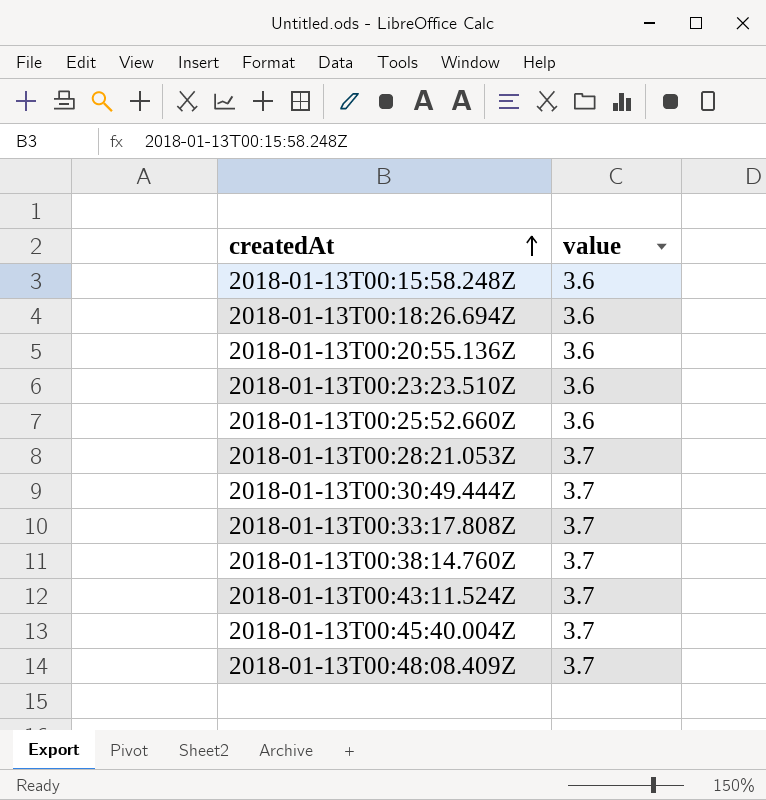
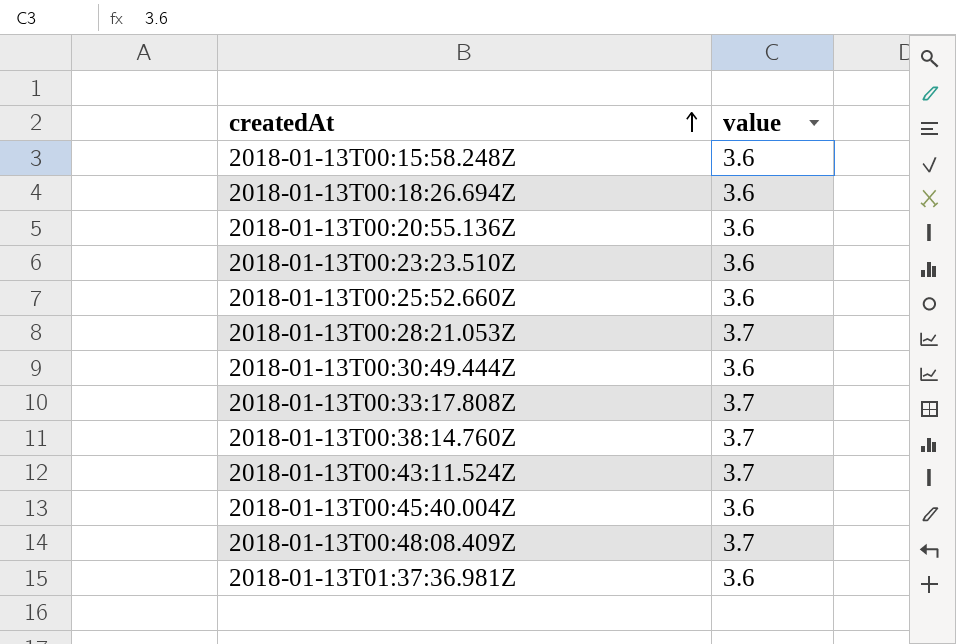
2018-01-13T00:30:49.444Z | value: 3.7 -> 3.6
2018-01-13T00:45:40.004Z | value: 3.7 -> 3.6
row 2018-01-13T01:37:36.981Z: none -> 3.6

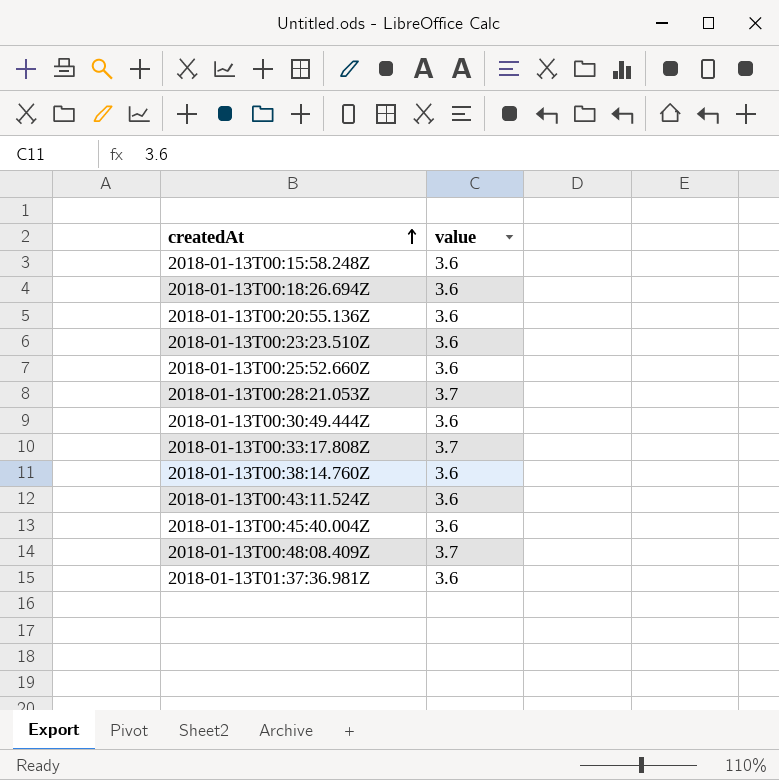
2018-01-13T00:38:14.760Z | value: 3.7 -> 3.6
2018-01-13T00:43:11.524Z | value: 3.7 -> 3.6

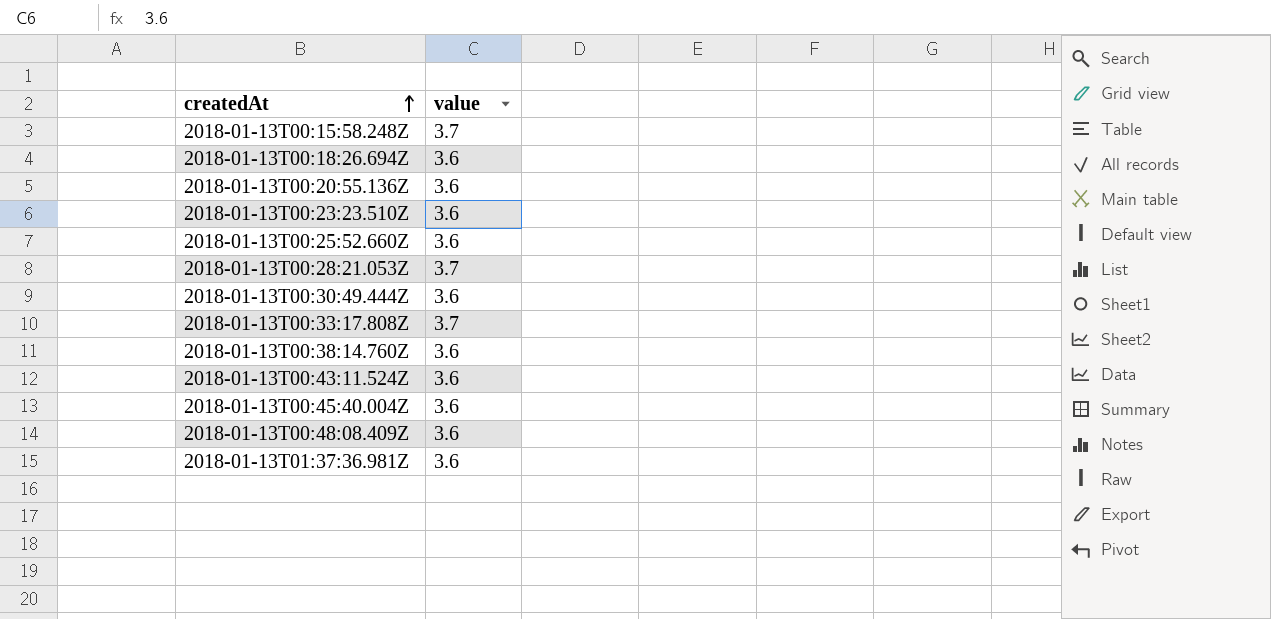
2018-01-13T00:15:58.248Z | value: 3.6 -> 3.7
2018-01-13T00:48:08.409Z | value: 3.7 -> 3.6

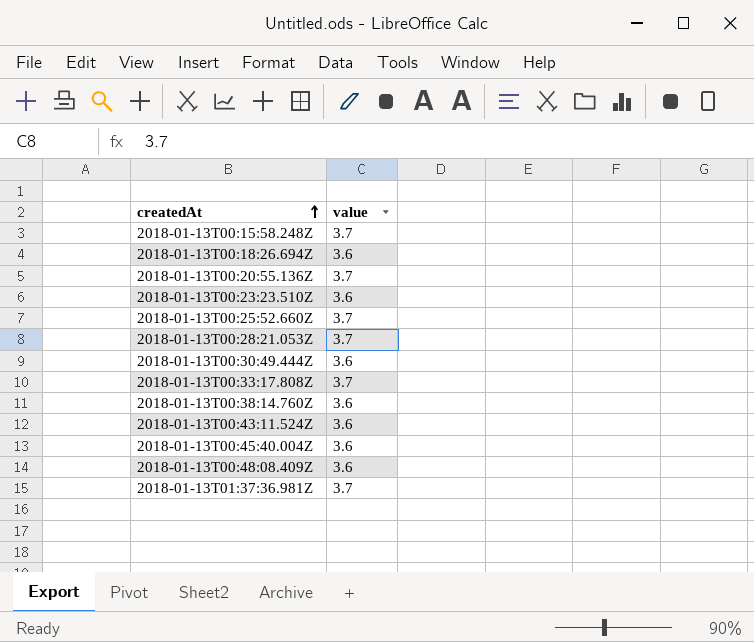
2018-01-13T00:20:55.136Z | value: 3.6 -> 3.7
2018-01-13T00:25:52.660Z | value: 3.6 -> 3.7
2018-01-13T01:37:36.981Z | value: 3.6 -> 3.7

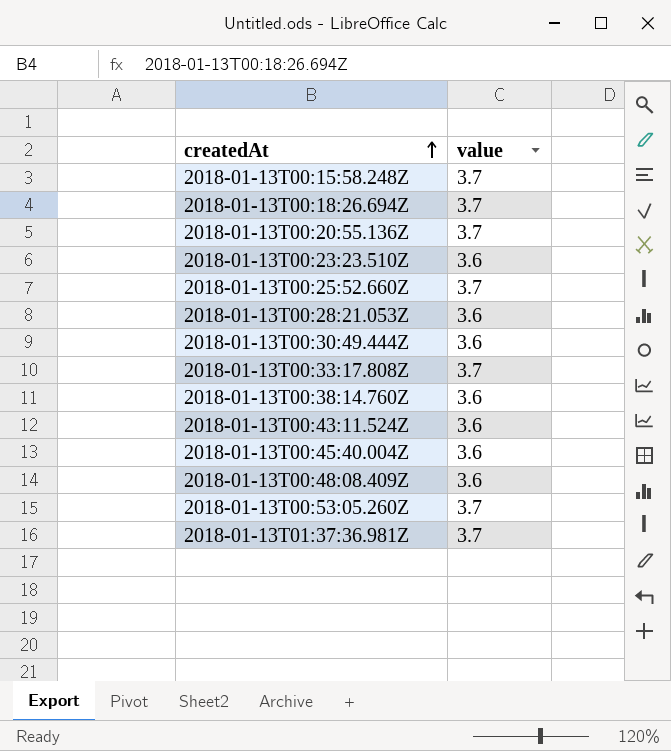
2018-01-13T00:18:26.694Z | value: 3.6 -> 3.7
2018-01-13T00:28:21.053Z | value: 3.7 -> 3.6
row 2018-01-13T00:53:05.260Z: none -> 3.7

